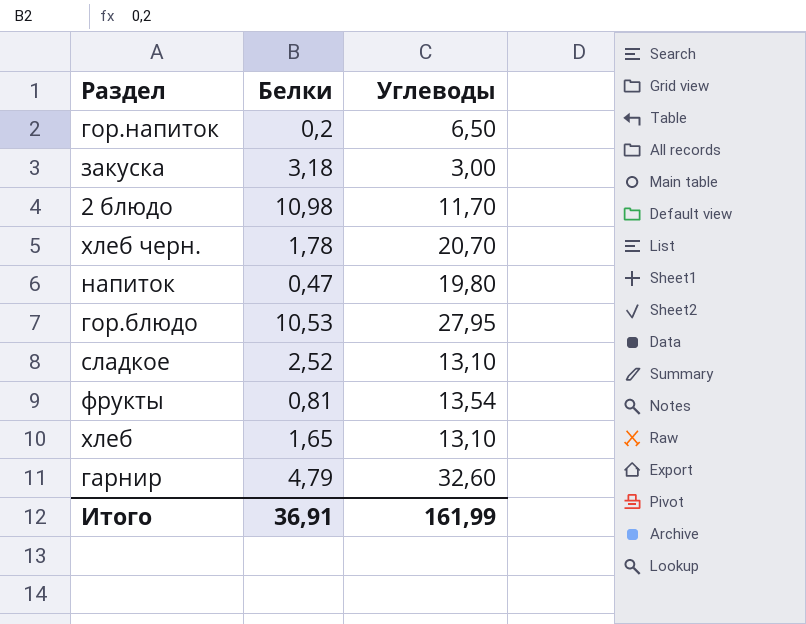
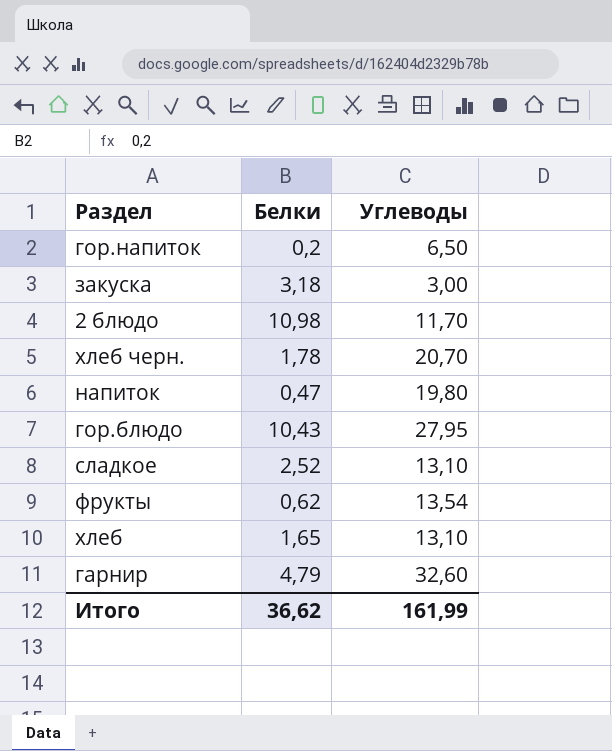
гор.блюдо | Белки: 10,53 -> 10,43
фрукты | Белки: 0,81 -> 0,62
Итого | Белки: 36,91 -> 36,62

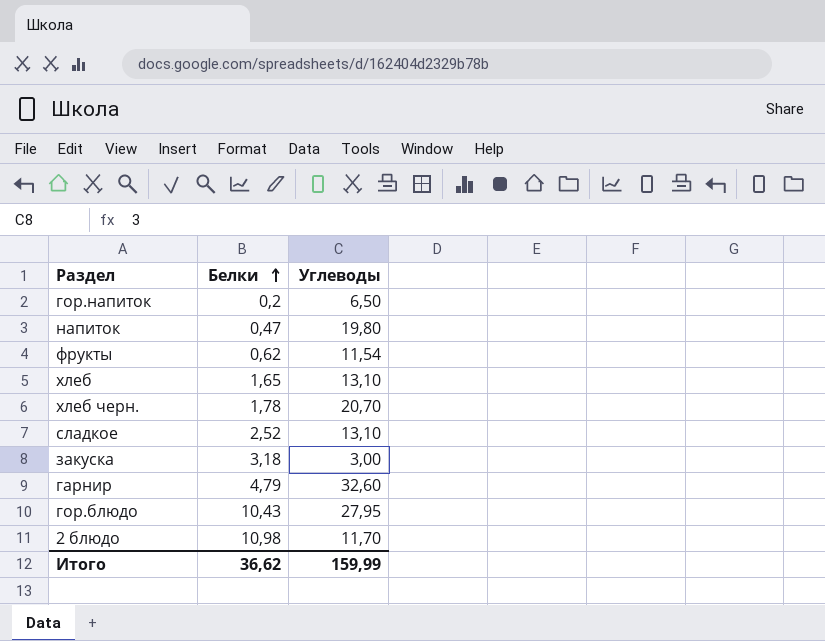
row order: none -> Белки ascending
фрукты | Углеводы: 13,54 -> 11,54
Итого | Углеводы: 161,99 -> 159,99

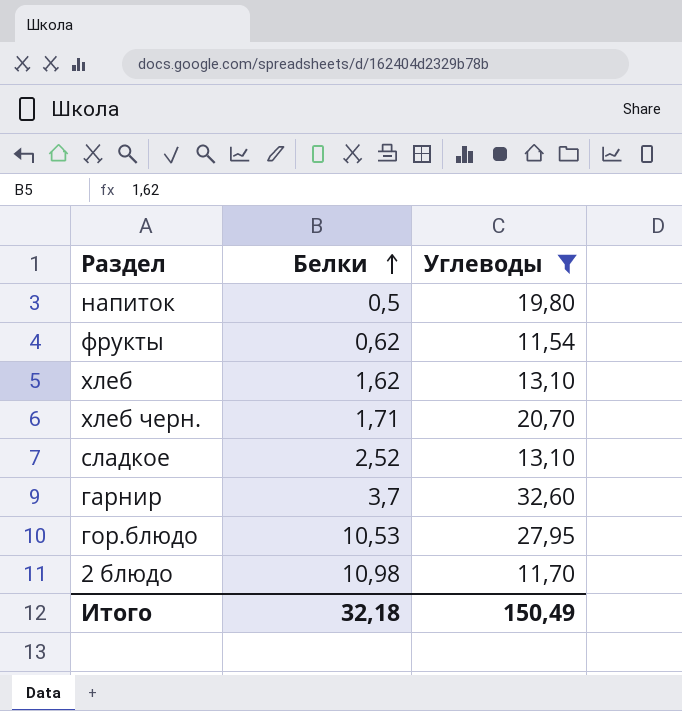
filter: none -> Углеводы >= 11,54
напиток | Белки: 0,47 -> 0,5
хлеб | Белки: 1,65 -> 1,62
хлеб черн. | Белки: 1,78 -> 1,71
гарнир | Белки: 4,79 -> 3,7
гор.блюдо | Белки: 10,43 -> 10,53
Итого | Белки: 36,62 -> 32,18
Итого | Углеводы: 159,99 -> 150,49

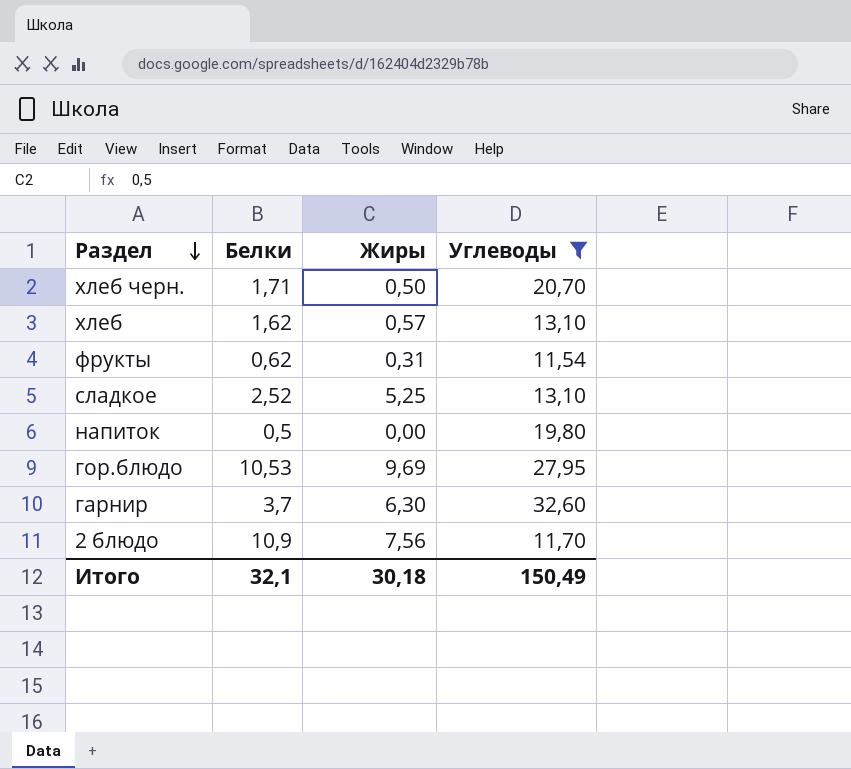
row order: Белки ascending -> Раздел descending
column Жиры | position: none -> 3
2 блюдо | Белки: 10,98 -> 10,9
Итого | Белки: 32,18 -> 32,1

